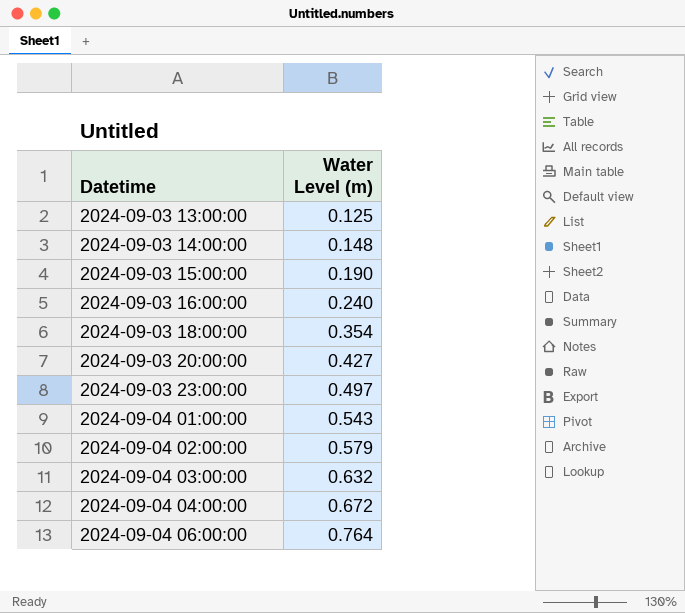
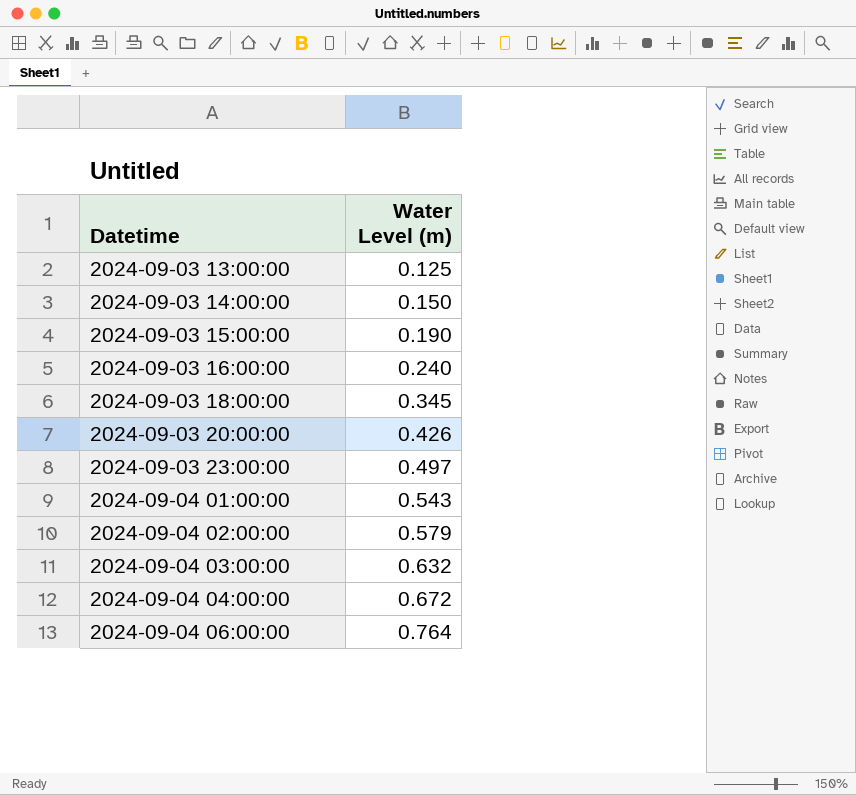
2024-09-03 14:00:00 | Water Level (m): 0.148 -> 0.150
2024-09-03 18:00:00 | Water Level (m): 0.354 -> 0.345
2024-09-03 20:00:00 | Water Level (m): 0.427 -> 0.426

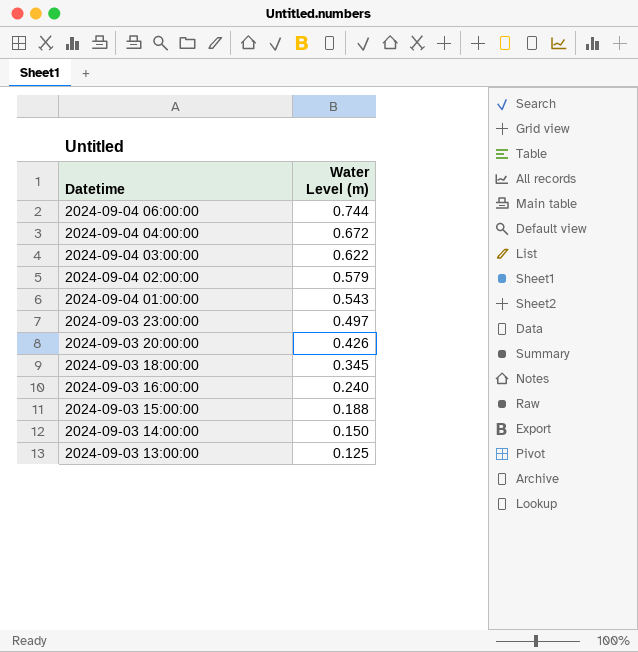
row order: Datetime ascending -> Datetime descending
2024-09-04 06:00:00 | Water Level (m): 0.764 -> 0.744
2024-09-04 03:00:00 | Water Level (m): 0.632 -> 0.622
2024-09-03 15:00:00 | Water Level (m): 0.190 -> 0.188

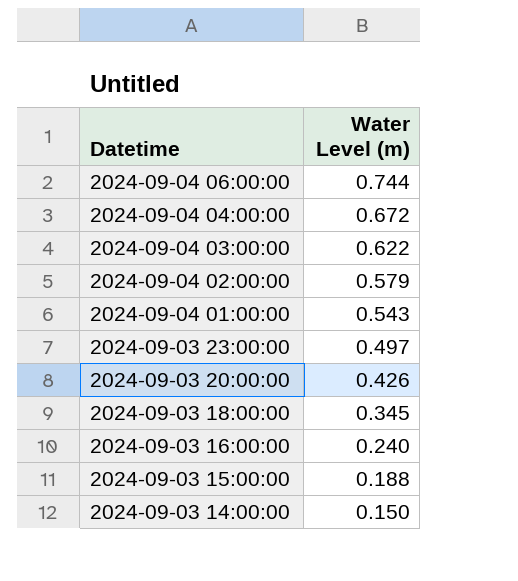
row 2024-09-03 13:00:00: 0.125 -> none

